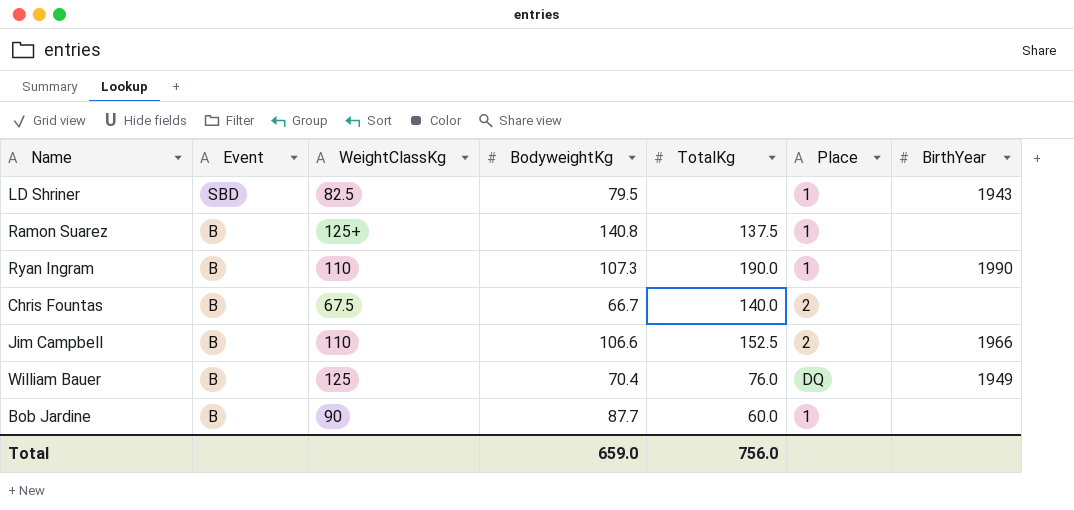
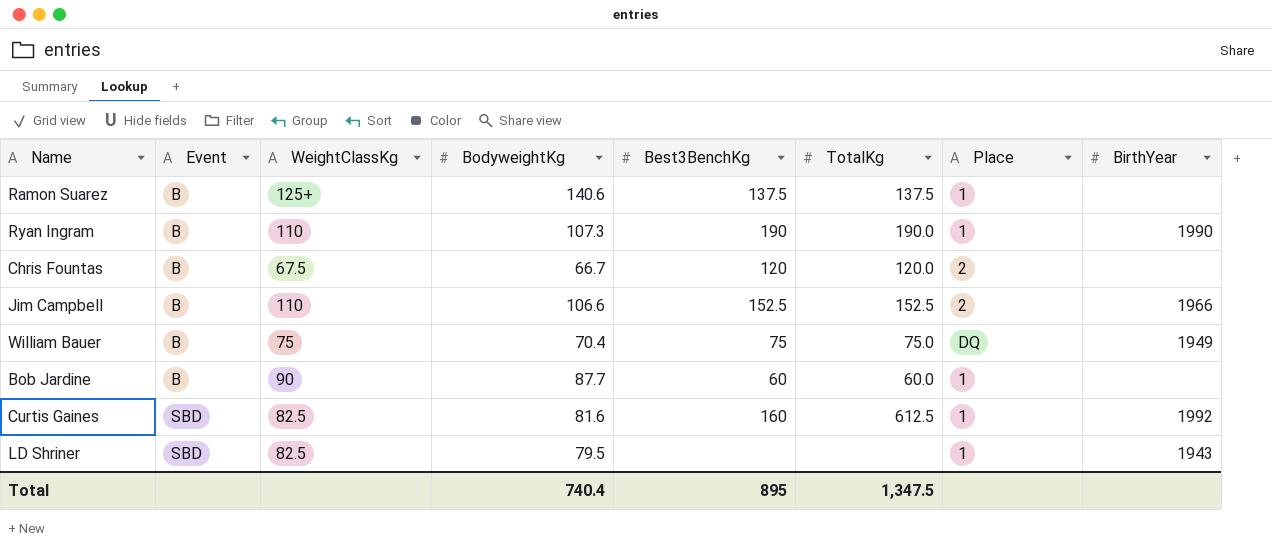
row order: Event descending -> Event ascending
column Best3BenchKg | position: none -> 5
Ramon Suarez | BodyweightKg: 140.8 -> 140.6
Chris Fountas | TotalKg: 140.0 -> 120.0
William Bauer | WeightClassKg: 125 -> 75
William Bauer | TotalKg: 76.0 -> 75.0
row Curtis Gaines: none -> SBD | 82.5 | 81.6 | 160 | 612.5 | 1 | 1992
Total | BodyweightKg: 659.0 -> 740.4
Total | TotalKg: 756.0 -> 1,347.5

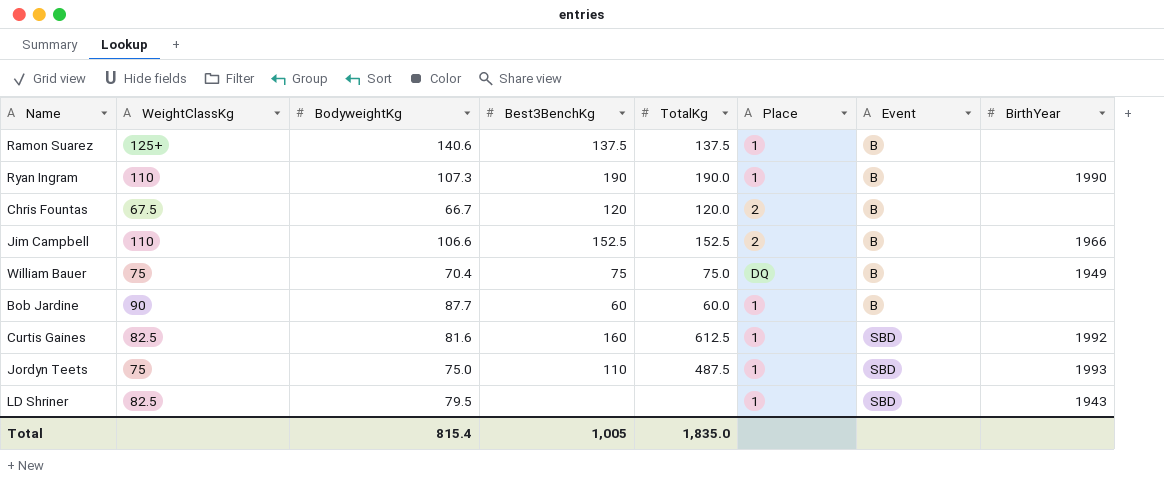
column Event | position: 2 -> 7
row Jordyn Teets: none -> 75 | 75.0 | 110 | 487.5 | 1 | SBD | 1993
Total | BodyweightKg: 740.4 -> 815.4
Total | Best3BenchKg: 895 -> 1,005
Total | TotalKg: 1,347.5 -> 1,835.0

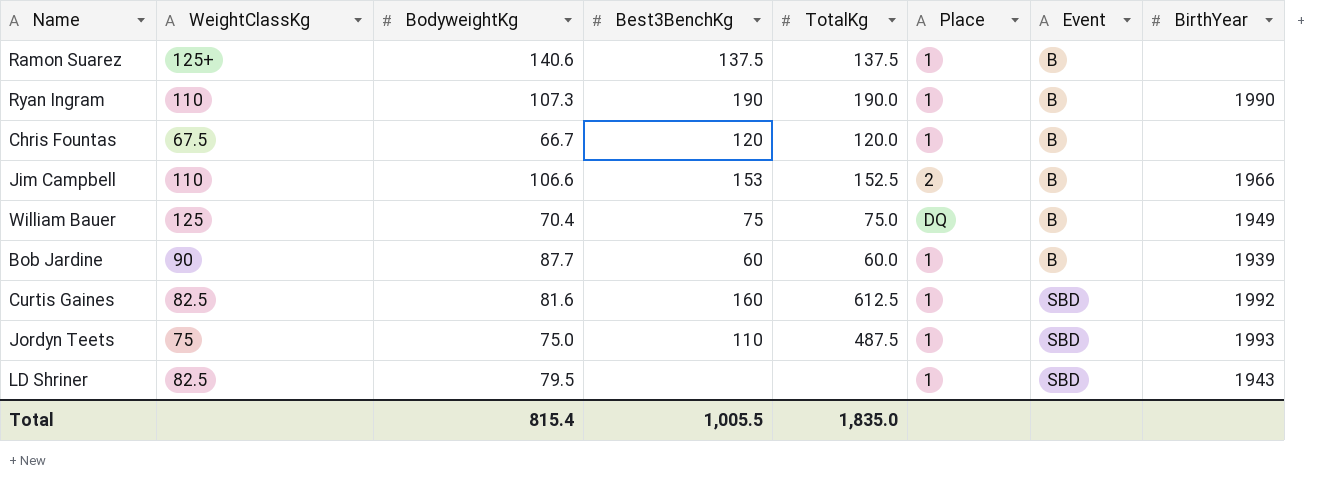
Chris Fountas | Place: 2 -> 1
Jim Campbell | Best3BenchKg: 152.5 -> 153
William Bauer | WeightClassKg: 75 -> 125
Bob Jardine | BirthYear: none -> 1939
Total | Best3BenchKg: 1,005 -> 1,005.5

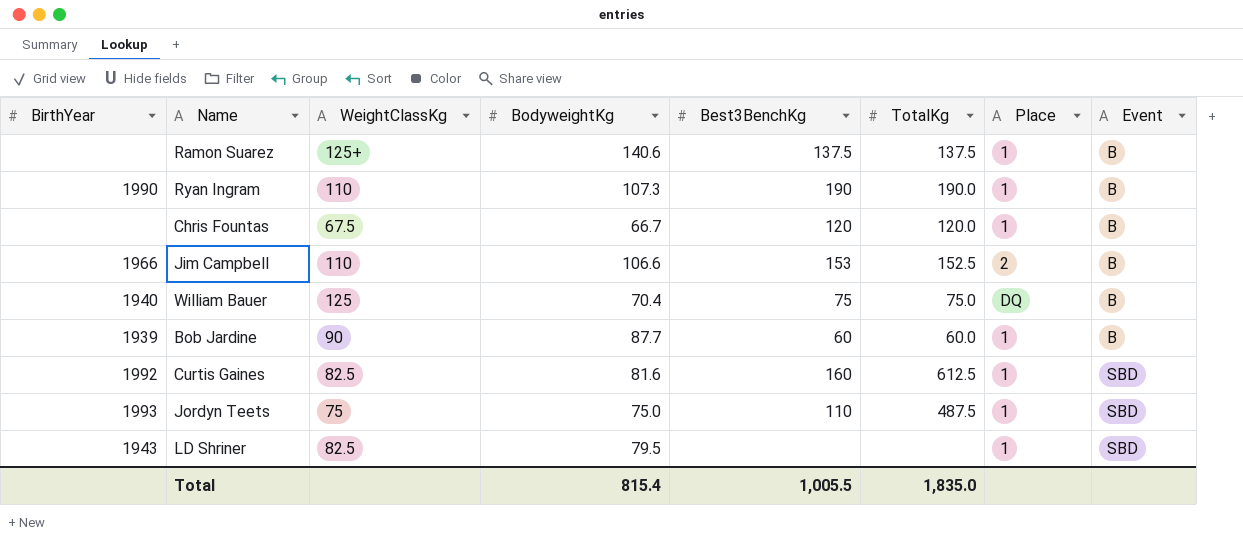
column BirthYear | position: 8 -> 1
William Bauer | BirthYear: 1949 -> 1940

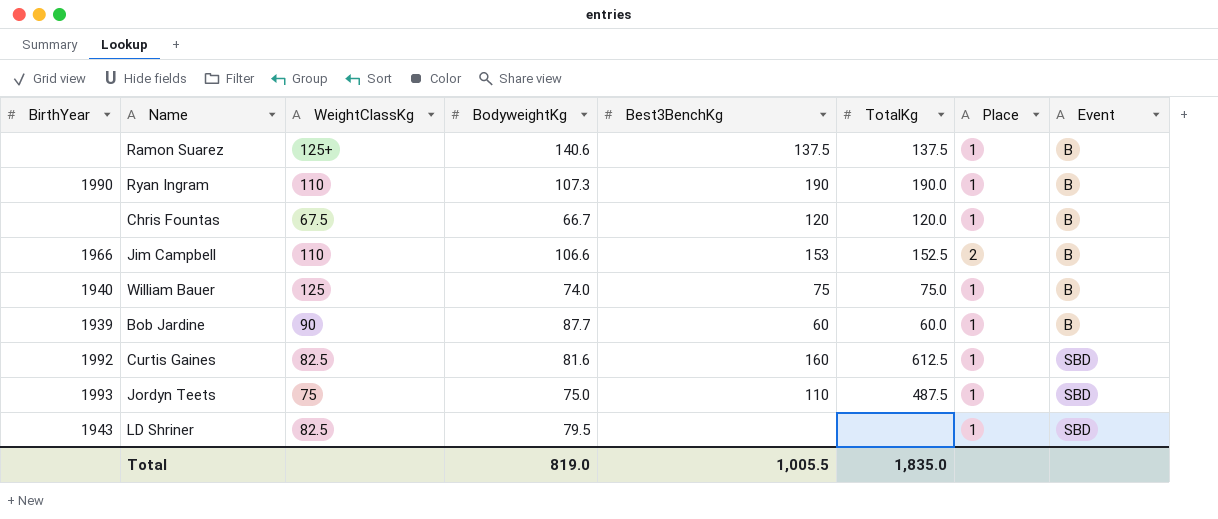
William Bauer | BodyweightKg: 70.4 -> 74.0
William Bauer | Place: DQ -> 1
Total | BodyweightKg: 815.4 -> 819.0

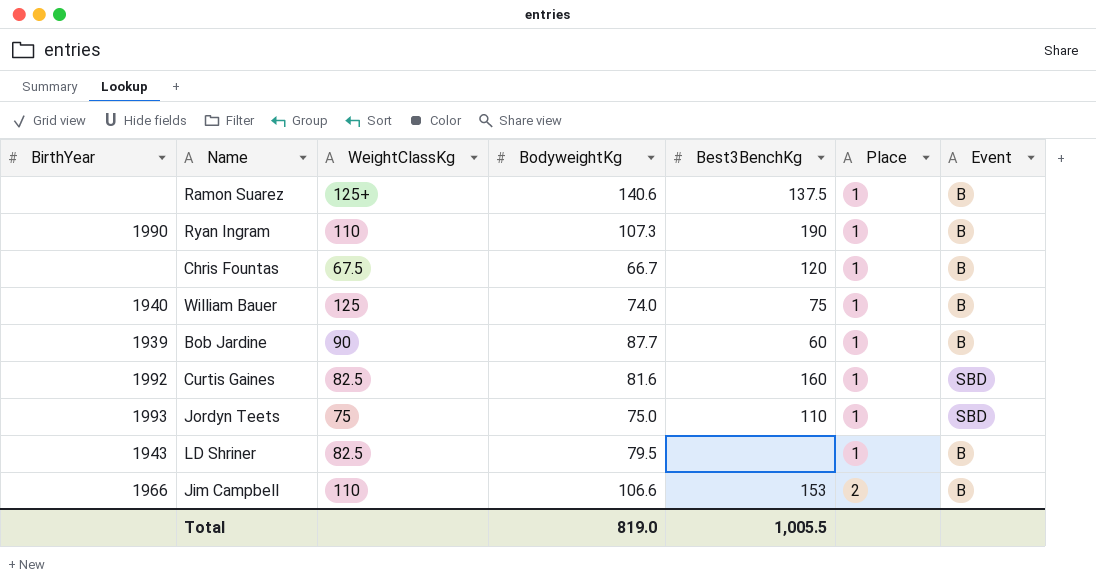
row order: Event ascending -> Place ascending
column TotalKg | position: 6 -> none
LD Shriner | Event: SBD -> B

